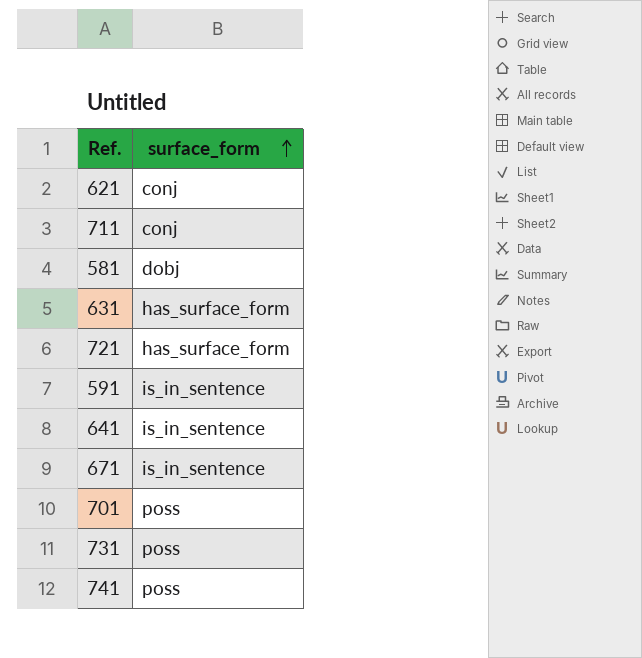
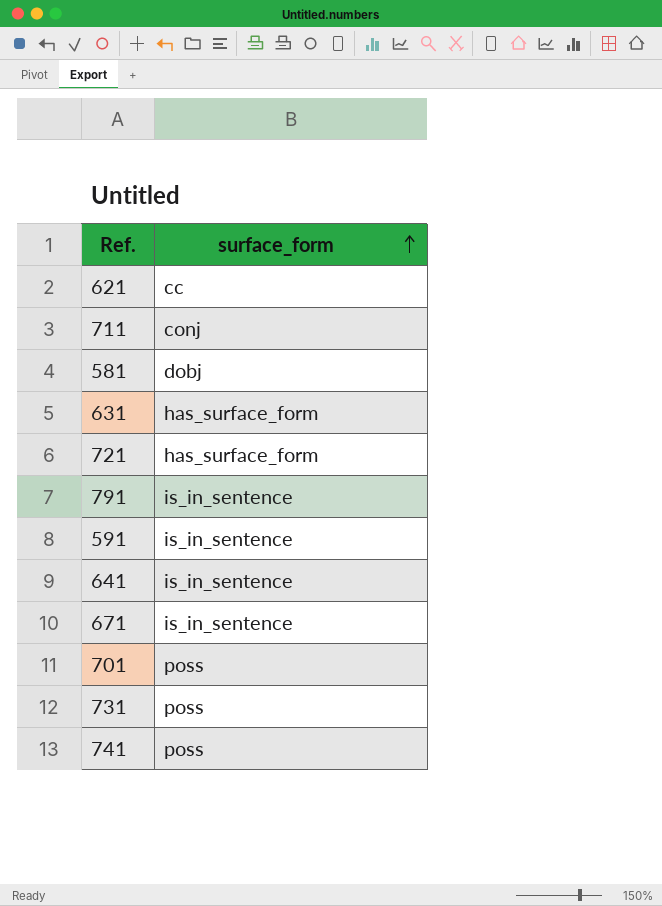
621 | surface_form: conj -> cc
row 791: none -> is_in_sentence

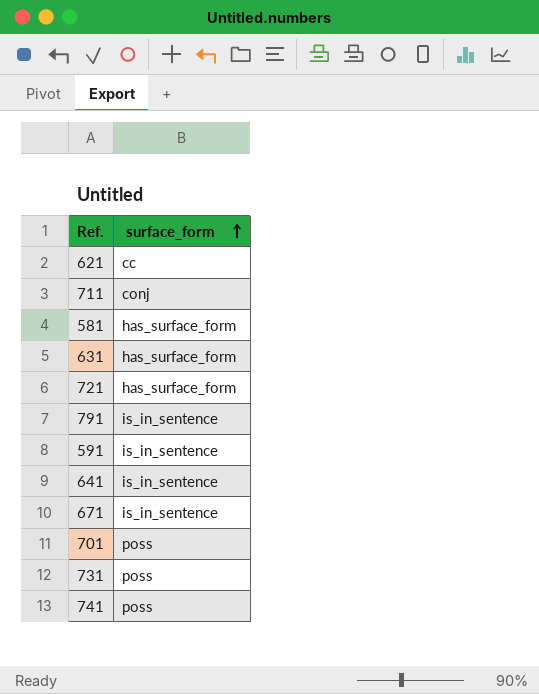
581 | surface_form: dobj -> has_surface_form

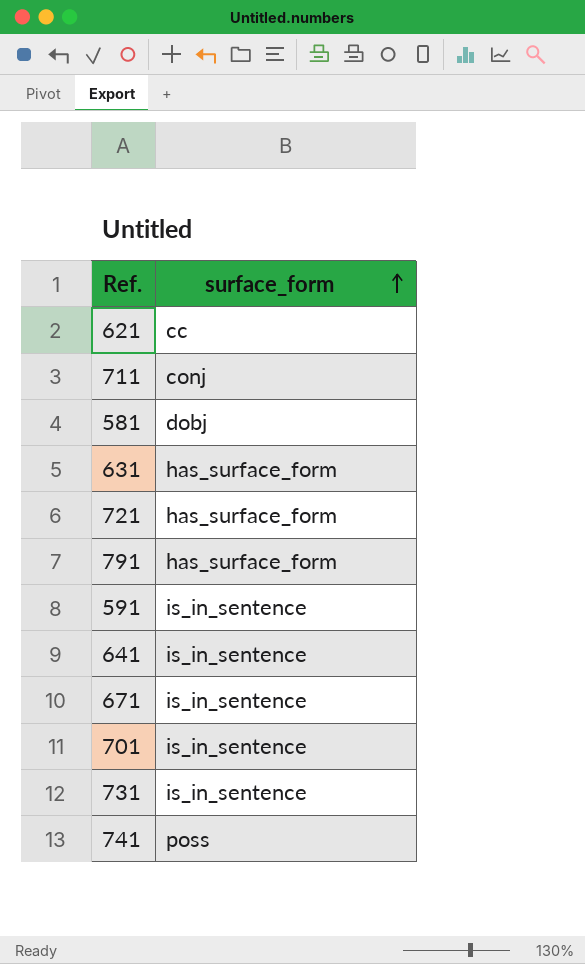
581 | surface_form: has_surface_form -> dobj
791 | surface_form: is_in_sentence -> has_surface_form
701 | surface_form: poss -> is_in_sentence
731 | surface_form: poss -> is_in_sentence

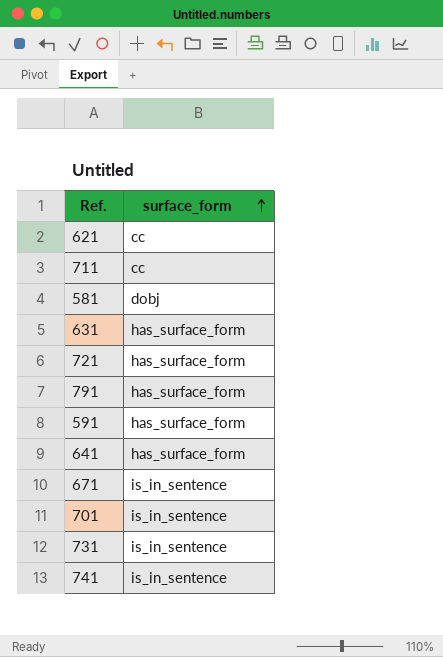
711 | surface_form: conj -> cc
591 | surface_form: is_in_sentence -> has_surface_form
641 | surface_form: is_in_sentence -> has_surface_form
741 | surface_form: poss -> is_in_sentence

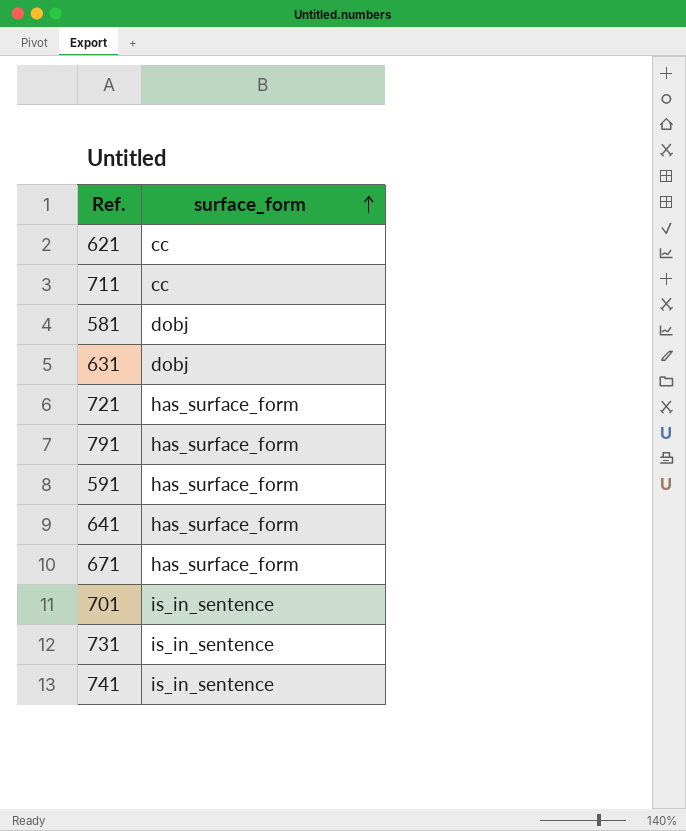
631 | surface_form: has_surface_form -> dobj
671 | surface_form: is_in_sentence -> has_surface_form

